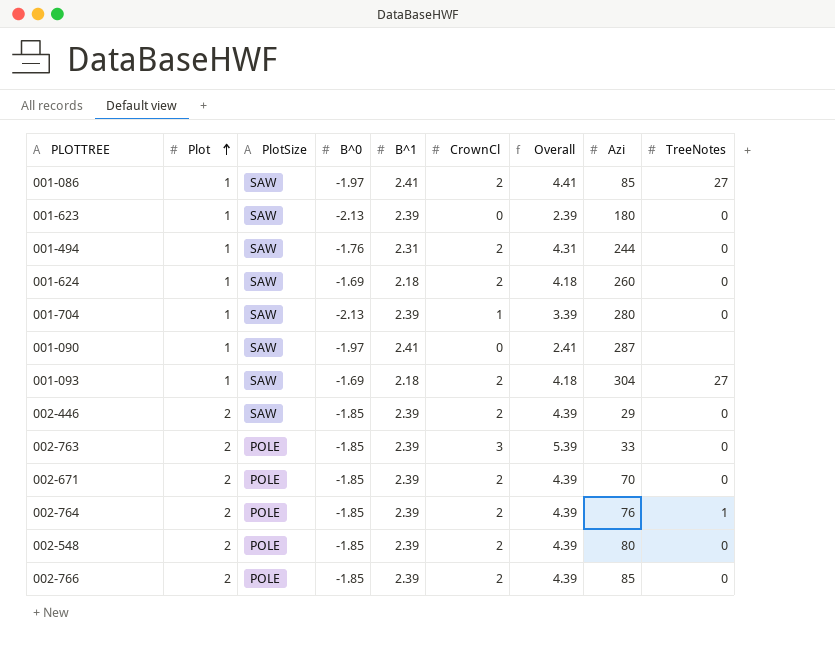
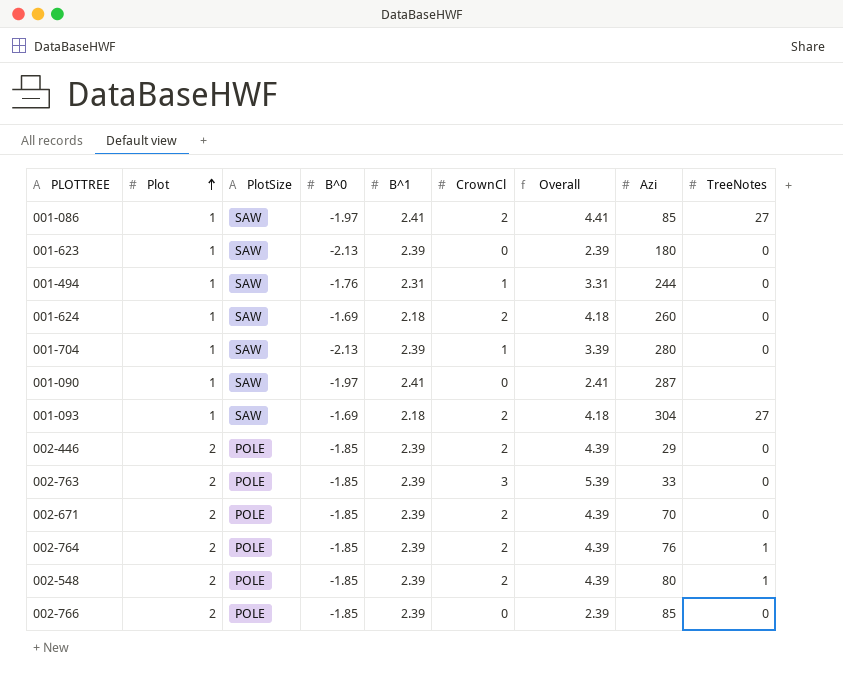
001-494 | CrownCl: 2 -> 1
001-494 | Overall: 4.31 -> 3.31
002-446 | PlotSize: SAW -> POLE
002-548 | TreeNotes: 0 -> 1
002-766 | CrownCl: 2 -> 0
002-766 | Overall: 4.39 -> 2.39

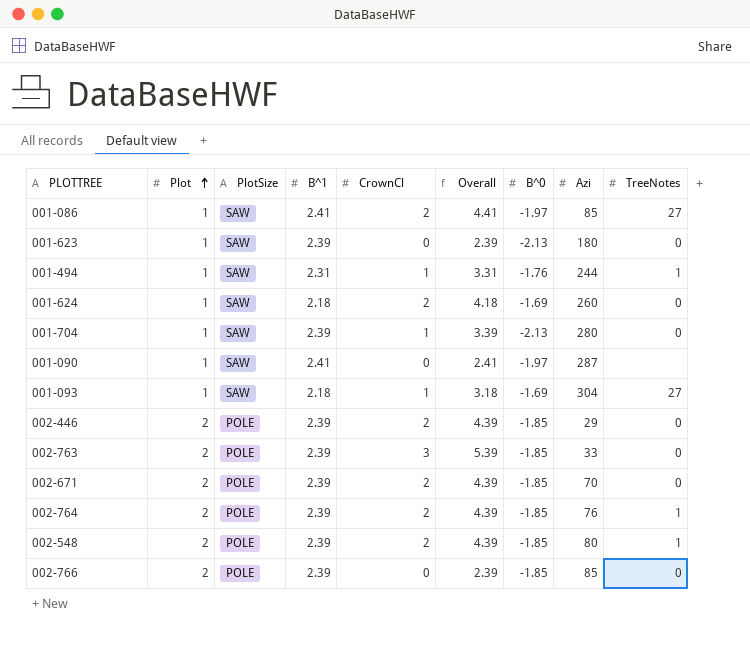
column B^0 | position: 4 -> 7
001-494 | TreeNotes: 0 -> 1
001-093 | CrownCl: 2 -> 1
001-093 | Overall: 4.18 -> 3.18

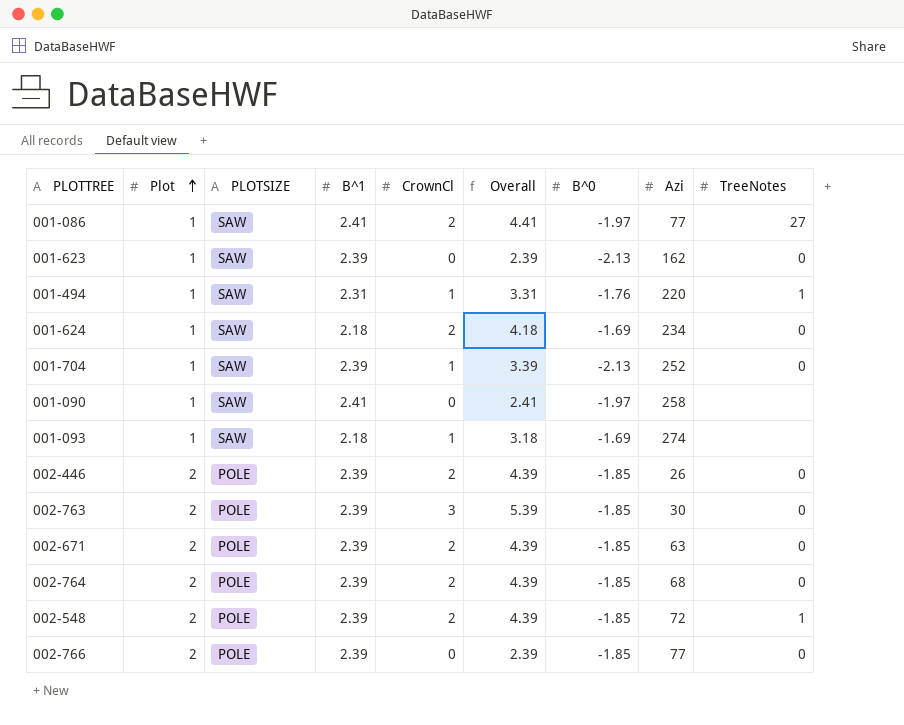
column name: PlotSize -> PLOTSIZE
001-086 | Azi: 85 -> 77
001-623 | Azi: 180 -> 162
001-494 | Azi: 244 -> 220
001-624 | Azi: 260 -> 234
001-704 | Azi: 280 -> 252
001-090 | Azi: 287 -> 258
001-093 | Azi: 304 -> 274
001-093 | TreeNotes: 27 -> none
002-446 | Azi: 29 -> 26
002-763 | Azi: 33 -> 30
002-671 | Azi: 70 -> 63
002-764 | Azi: 76 -> 68
002-764 | TreeNotes: 1 -> 0
002-548 | Azi: 80 -> 72
002-766 | Azi: 85 -> 77

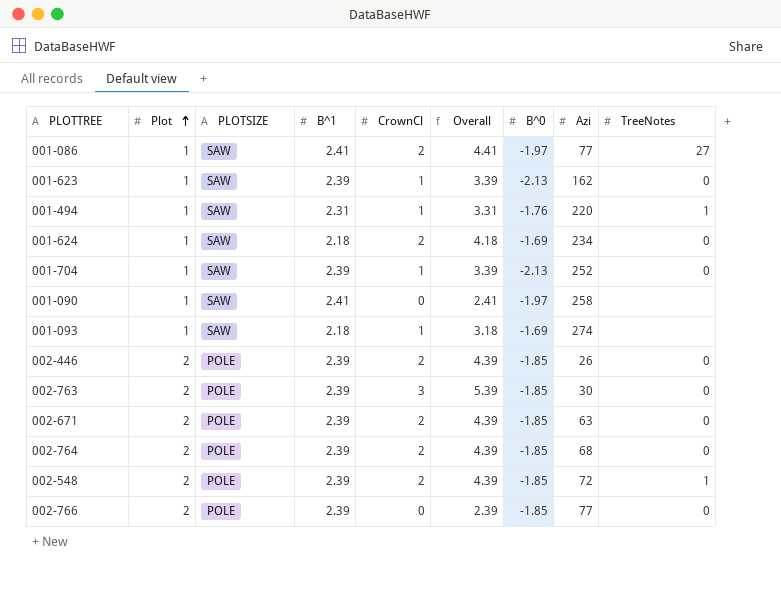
001-623 | CrownCl: 0 -> 1
001-623 | Overall: 2.39 -> 3.39

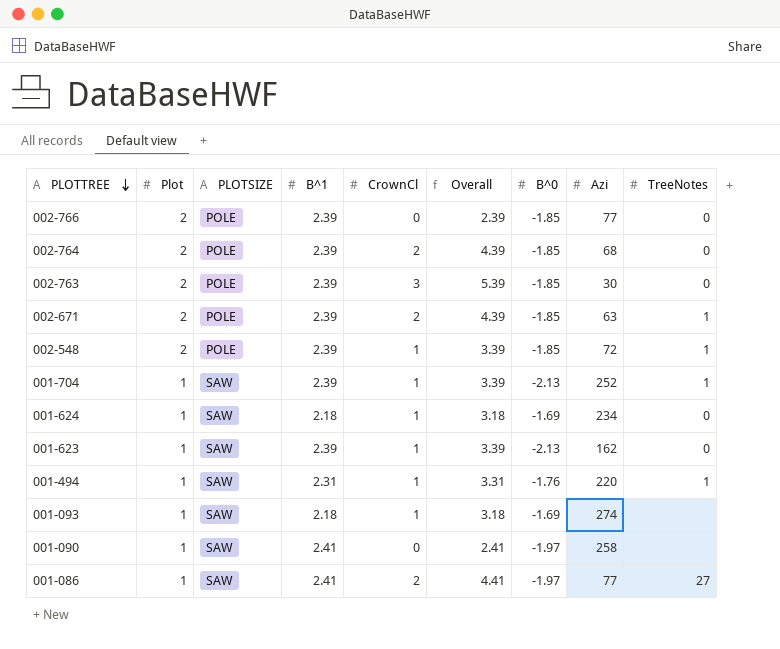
row order: Plot ascending -> PLOTTREE descending
row 002-446: 2 | POLE | 2.39 | 2 | 4.39 | -1.85 | 26 | 0 -> none
002-671 | TreeNotes: 0 -> 1
002-548 | CrownCl: 2 -> 1
002-548 | Overall: 4.39 -> 3.39
001-704 | TreeNotes: 0 -> 1
001-624 | CrownCl: 2 -> 1
001-624 | Overall: 4.18 -> 3.18

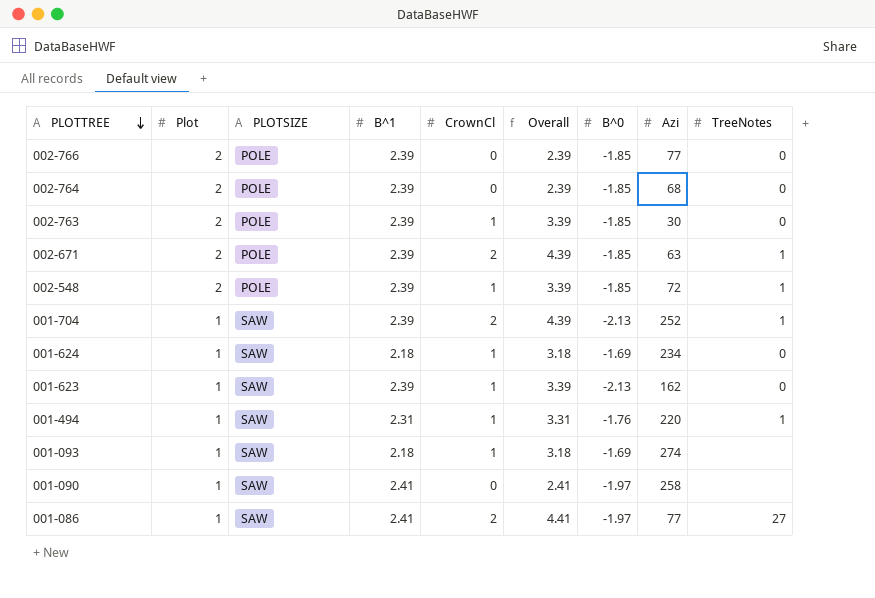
002-764 | CrownCl: 2 -> 0
002-764 | Overall: 4.39 -> 2.39
002-763 | CrownCl: 3 -> 1
002-763 | Overall: 5.39 -> 3.39
001-704 | CrownCl: 1 -> 2
001-704 | Overall: 3.39 -> 4.39

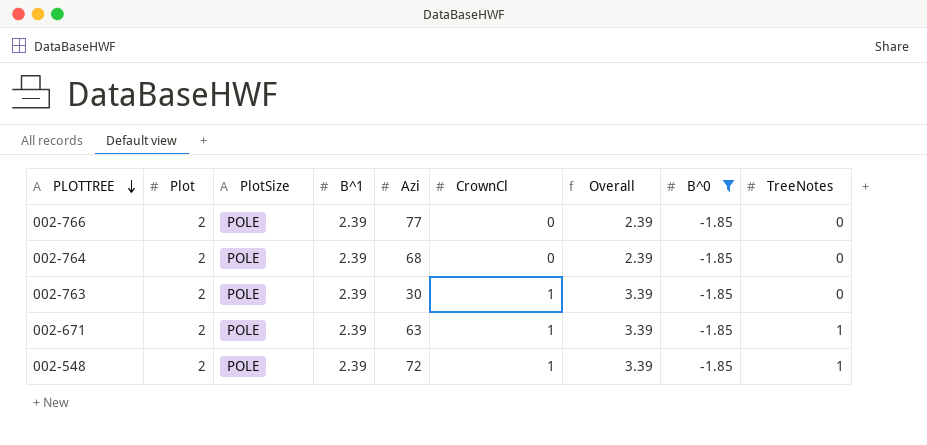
filter: none -> B^0 = -1.85
column name: PLOTSIZE -> PlotSize
column Azi | position: 8 -> 5
002-671 | CrownCl: 2 -> 1
002-671 | Overall: 4.39 -> 3.39

